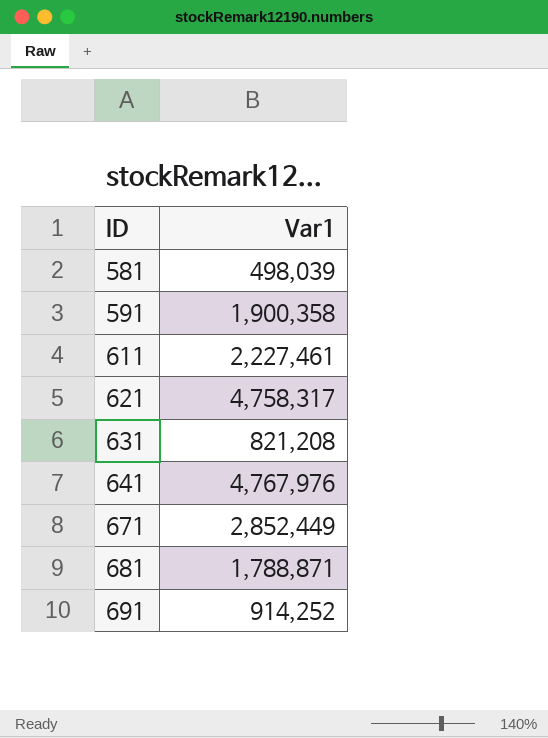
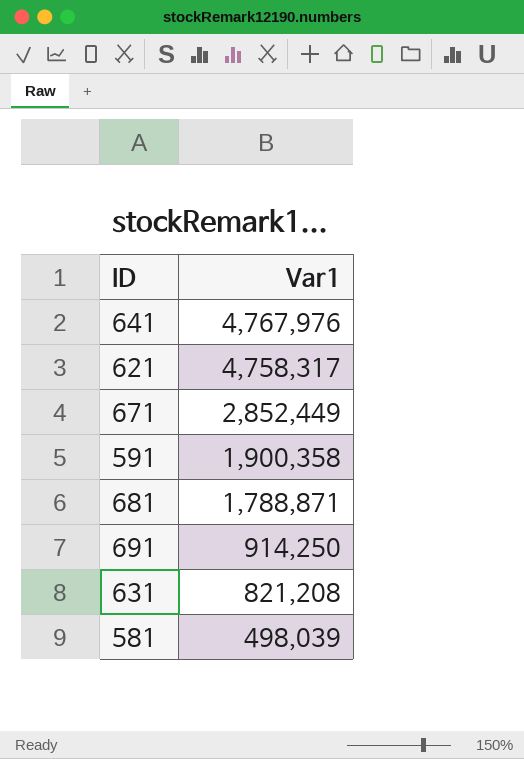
row order: ID ascending -> Var1 descending
row 611: 2,227,461 -> none
691 | Var1: 914,252 -> 914,250

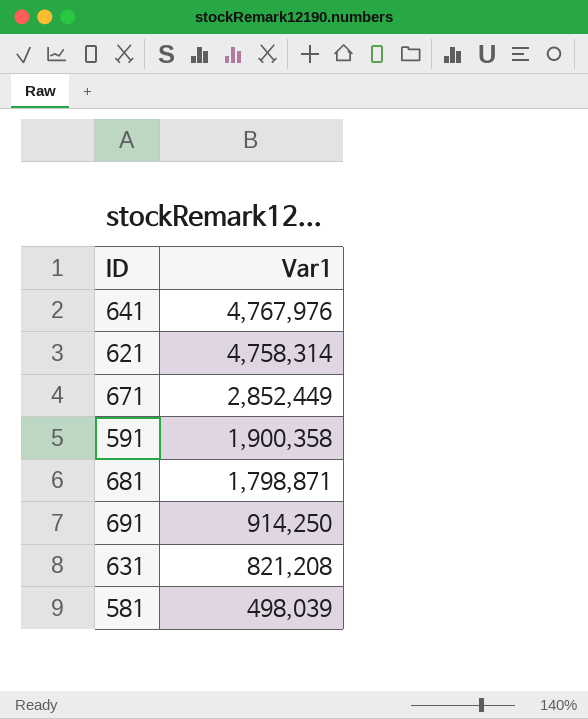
621 | Var1: 4,758,317 -> 4,758,314
681 | Var1: 1,788,871 -> 1,798,871

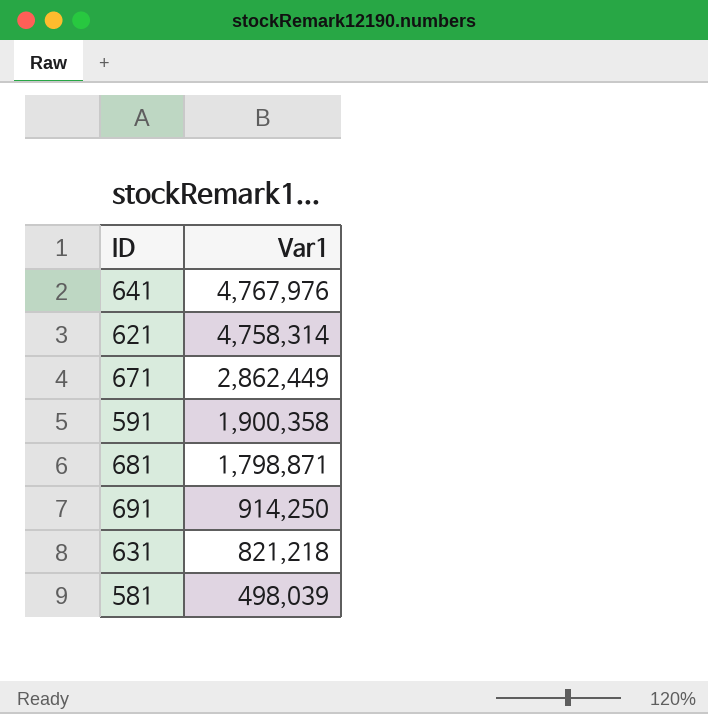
671 | Var1: 2,852,449 -> 2,862,449
631 | Var1: 821,208 -> 821,218

